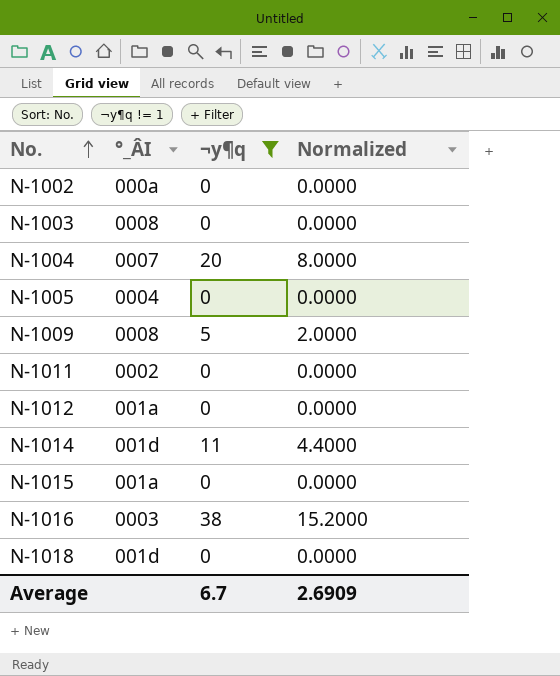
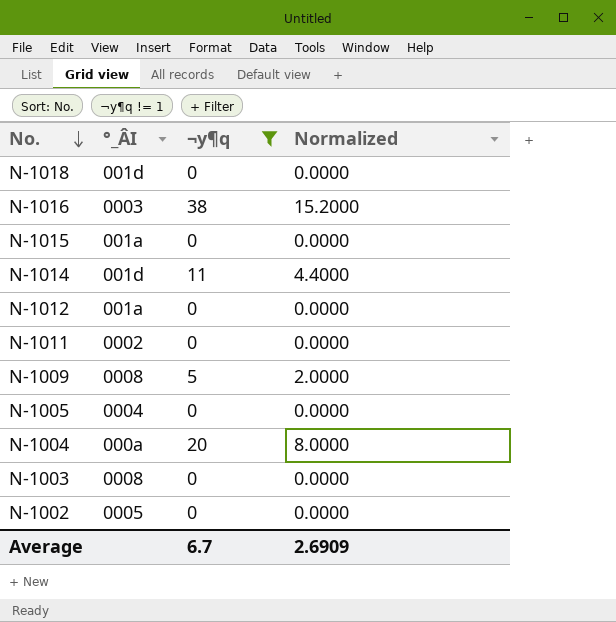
row order: No. ascending -> No. descending
N-1004 | °_ÂI: 0007 -> 000a
N-1002 | °_ÂI: 000a -> 0005

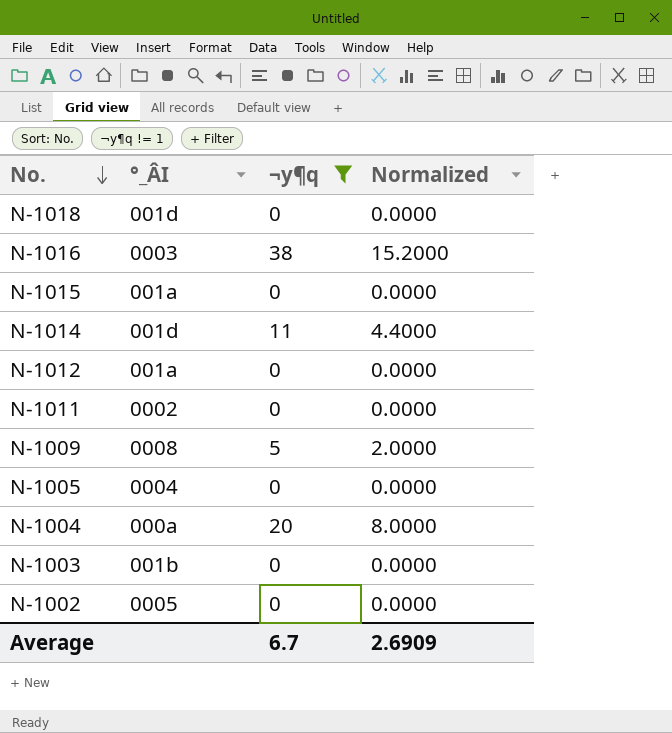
N-1003 | °_ÂI: 0008 -> 001b

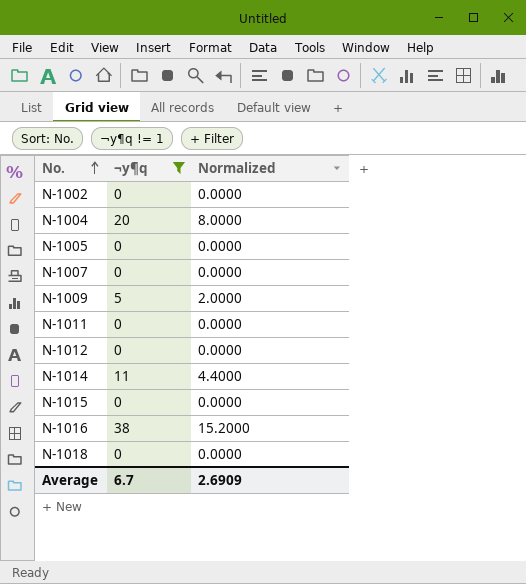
row order: No. descending -> No. ascending
column °_ÂI | position: 2 -> none
row N-1003: 001b | 0 | 0.0000 -> none
row N-1007: none -> 0 | 0.0000

